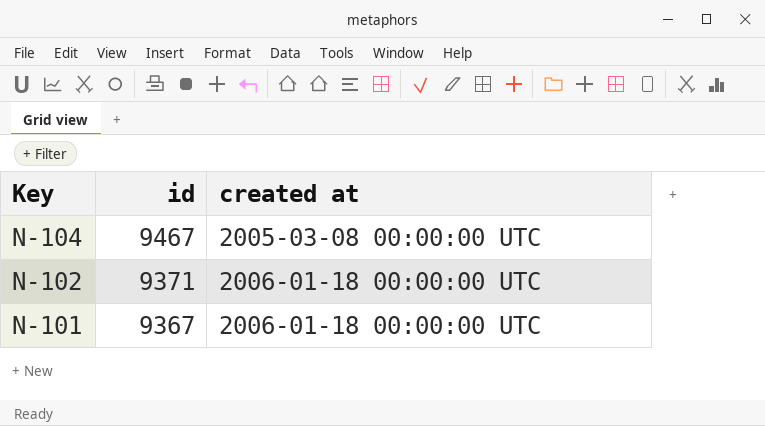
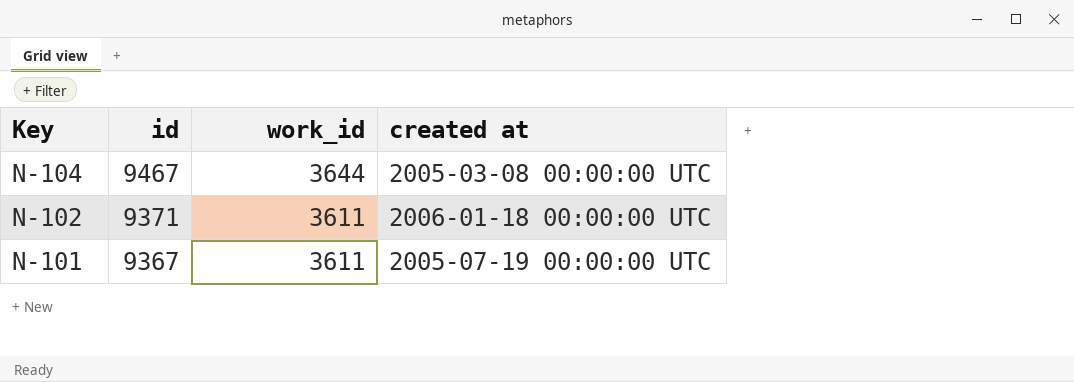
column work_id | position: none -> 3
N-101 | created at: 2006-01-18 00:00:00 UTC -> 2005-07-19 00:00:00 UTC

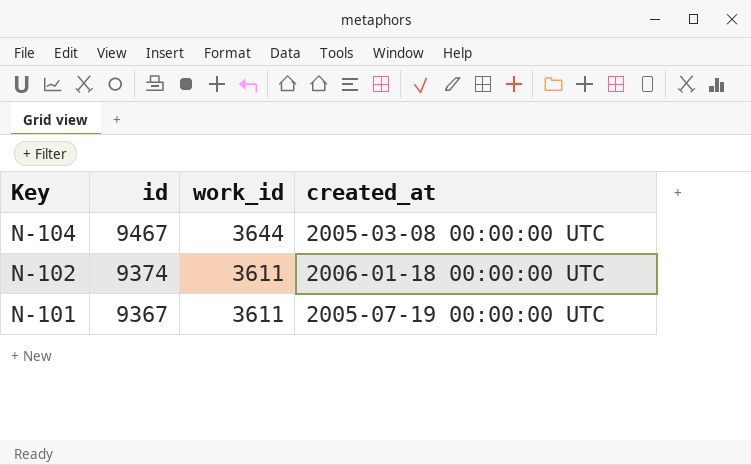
column name: created at -> created_at
N-102 | id: 9371 -> 9374

